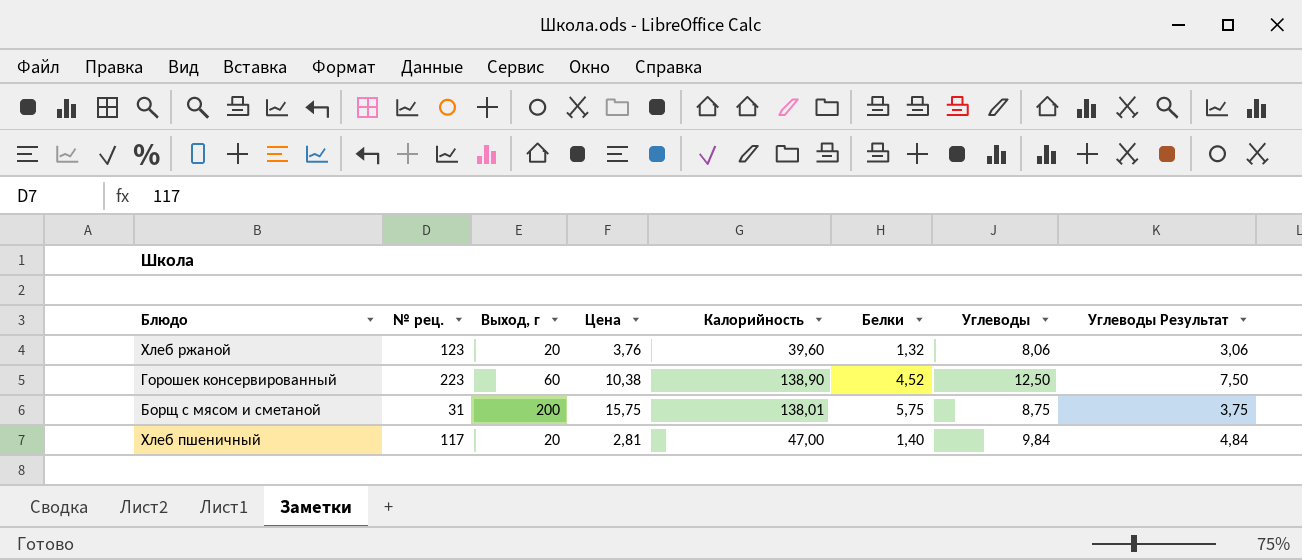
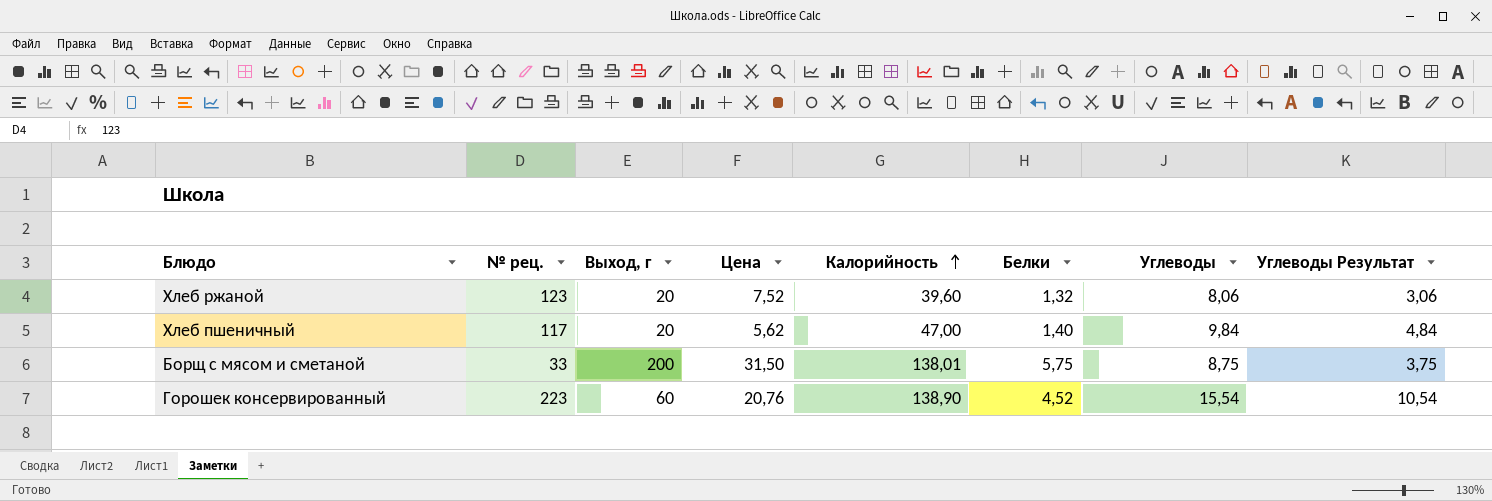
row order: none -> Калорийность ascending
Хлеб ржаной | Цена: 3,76 -> 7,52
Хлеб пшеничный | Цена: 2,81 -> 5,62
Борщ с мясом и сметаной | № рец.: 31 -> 33
Борщ с мясом и сметаной | Цена: 15,75 -> 31,50
Горошек консервированный | Цена: 10,38 -> 20,76
Горошек консервированный | Углеводы: 12,50 -> 15,54
Горошек консервированный | Углеводы Результат: 7,50 -> 10,54

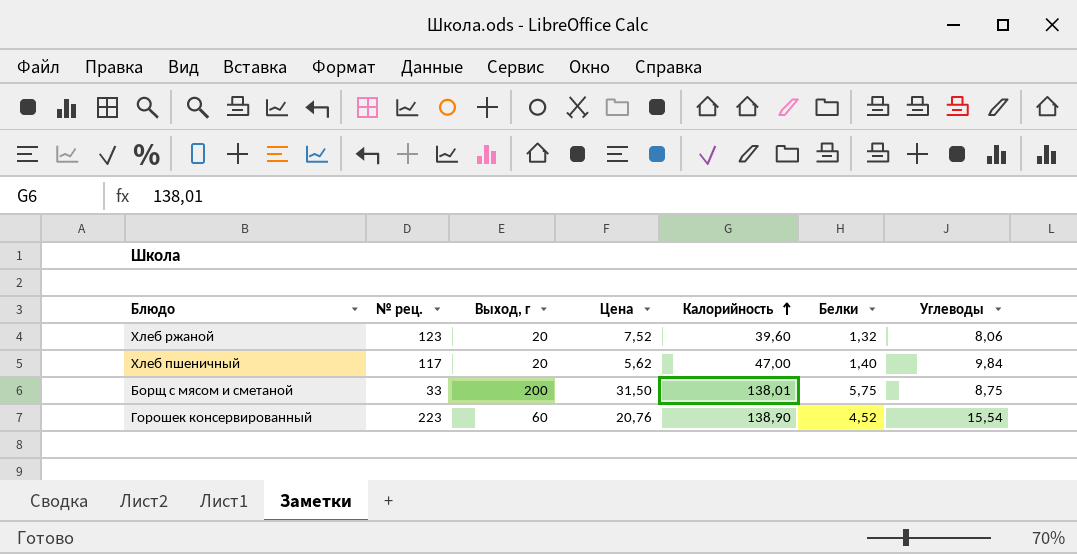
column Углеводы Результат | formula: [Углеводы] - 5 -> none

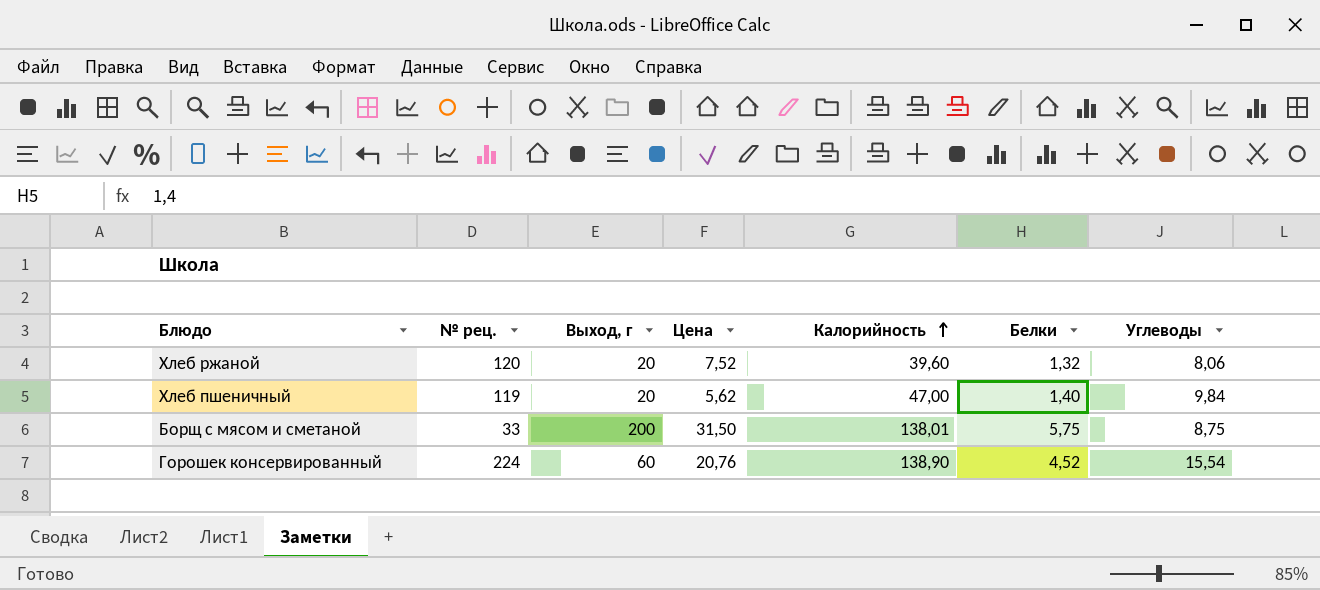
Хлеб ржаной | № рец.: 123 -> 120
Хлеб пшеничный | № рец.: 117 -> 119
Горошек консервированный | № рец.: 223 -> 224

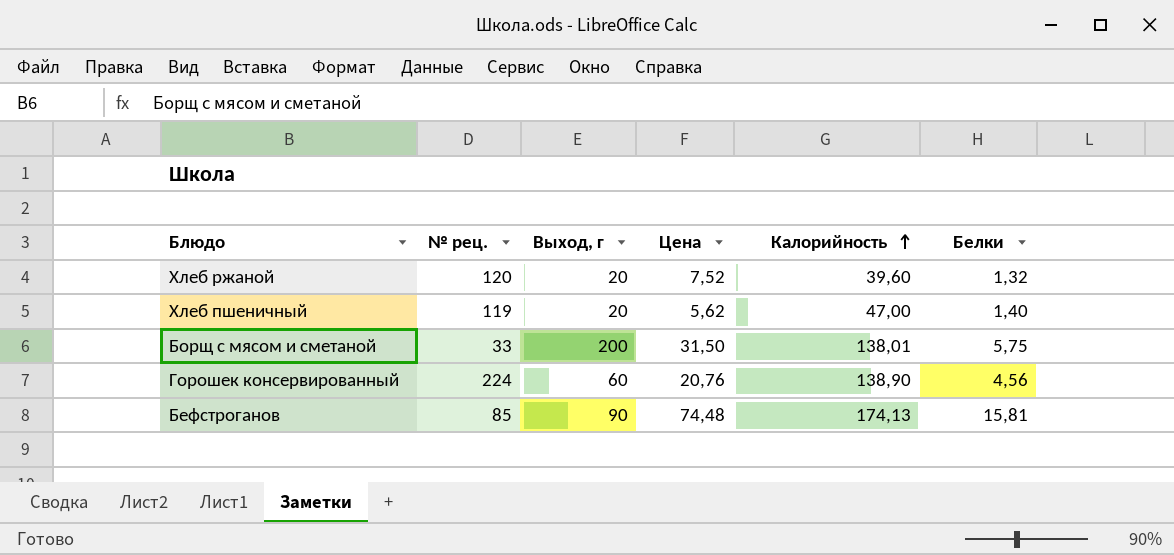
column Углеводы | position: 7 -> none
Горошек консервированный | Белки: 4,52 -> 4,56
row Бефстроганов: none -> 85 | 90 | 74,48 | 174,13 | 15,81

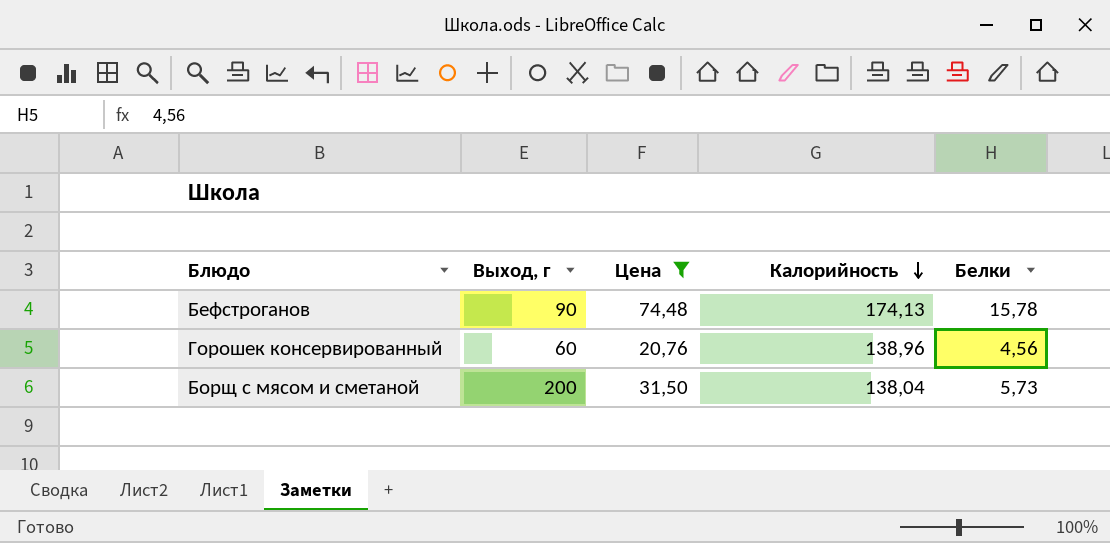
filter: none -> Цена >= 20,76
row order: Калорийность ascending -> Калорийность descending
column № рец. | position: 2 -> none
Бефстроганов | Белки: 15,81 -> 15,78
Горошек консервированный | Калорийность: 138,90 -> 138,96
Борщ с мясом и сметаной | Калорийность: 138,01 -> 138,04
Борщ с мясом и сметаной | Белки: 5,75 -> 5,73

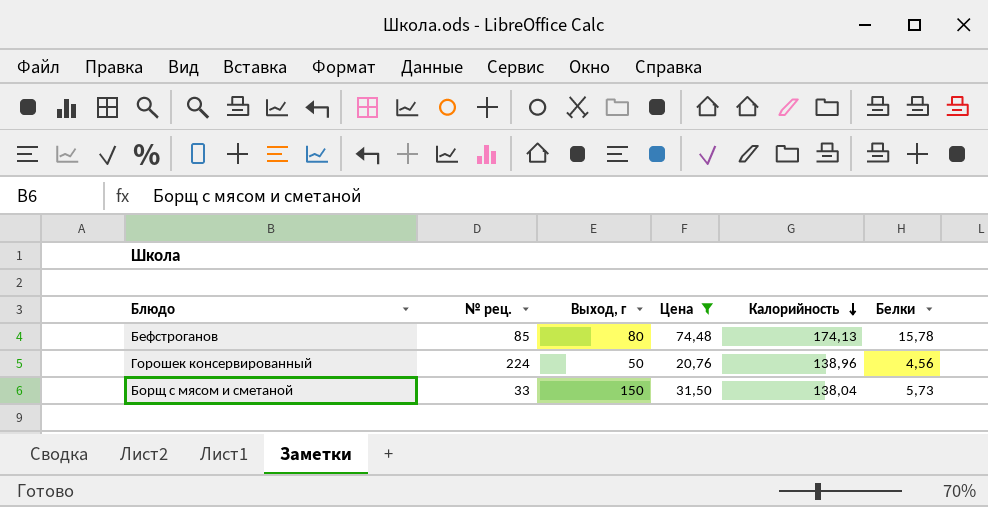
column № рец. | position: none -> 2
Бефстроганов | Выход, г: 90 -> 80
Горошек консервированный | Выход, г: 60 -> 50
Борщ с мясом и сметаной | Выход, г: 200 -> 150

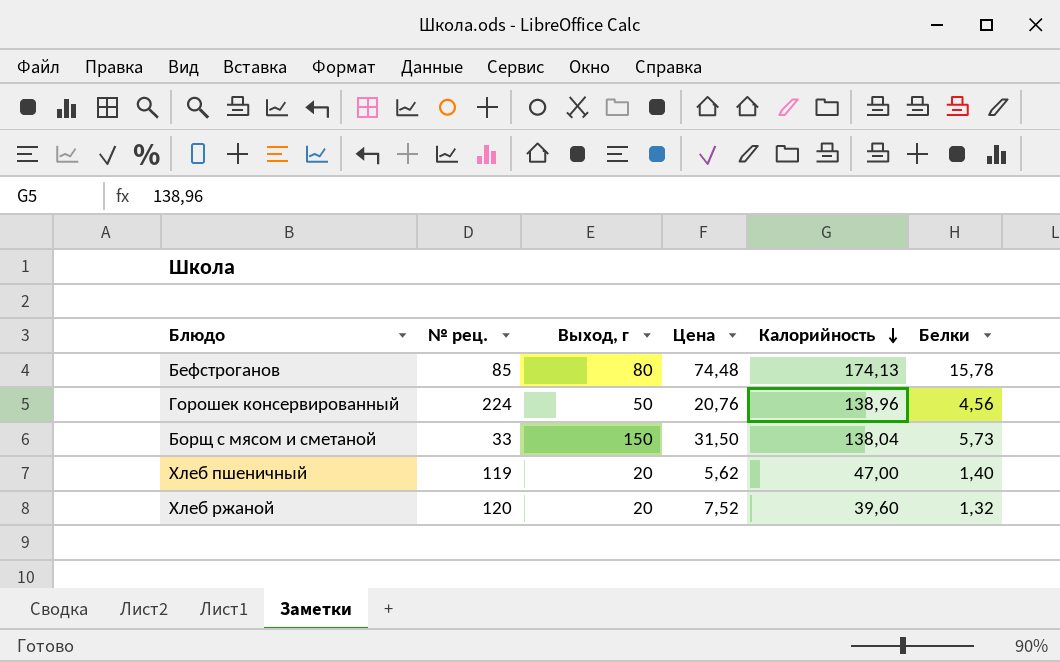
filter: Цена >= 20,76 -> none

